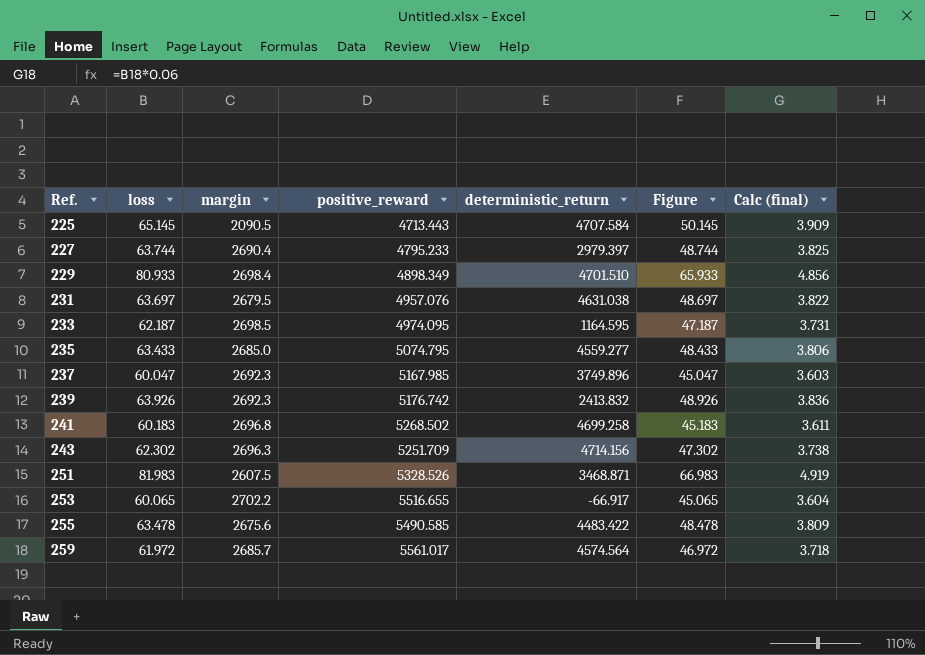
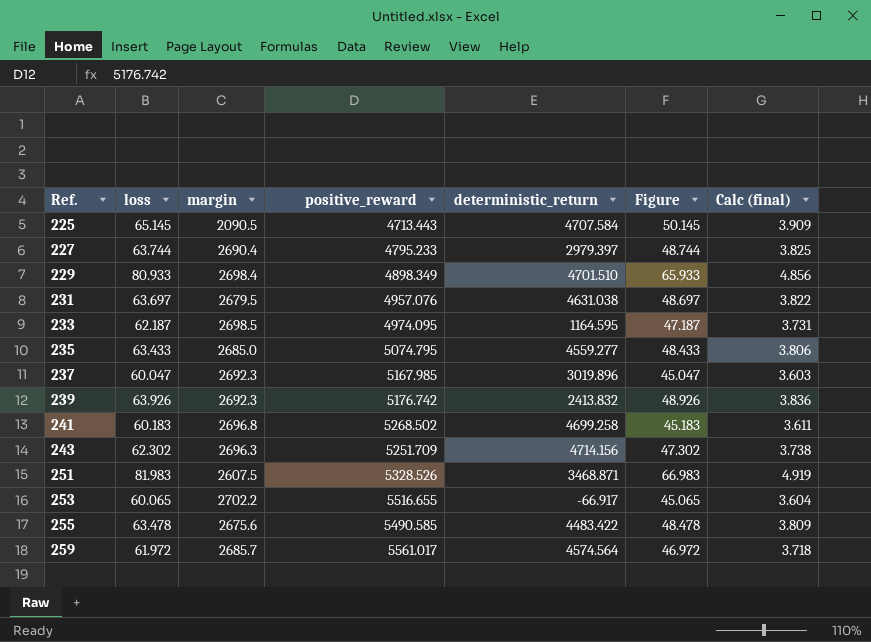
237 | deterministic_return: 3749.896 -> 3019.896

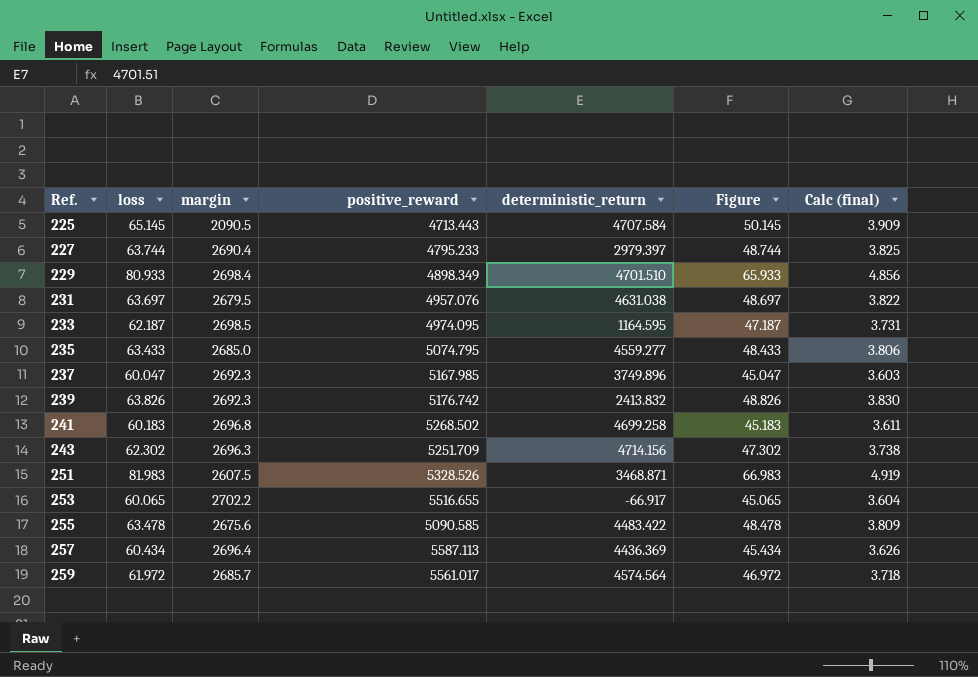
237 | deterministic_return: 3019.896 -> 3749.896
239 | loss: 63.926 -> 63.826
239 | Figure: 48.926 -> 48.826
239 | Calc (final): 3.836 -> 3.830
255 | positive_reward: 5490.585 -> 5090.585
row 257: none -> 60.434 | 2696.4 | 5587.113 | 4436.369 | 45.434 | 3.626

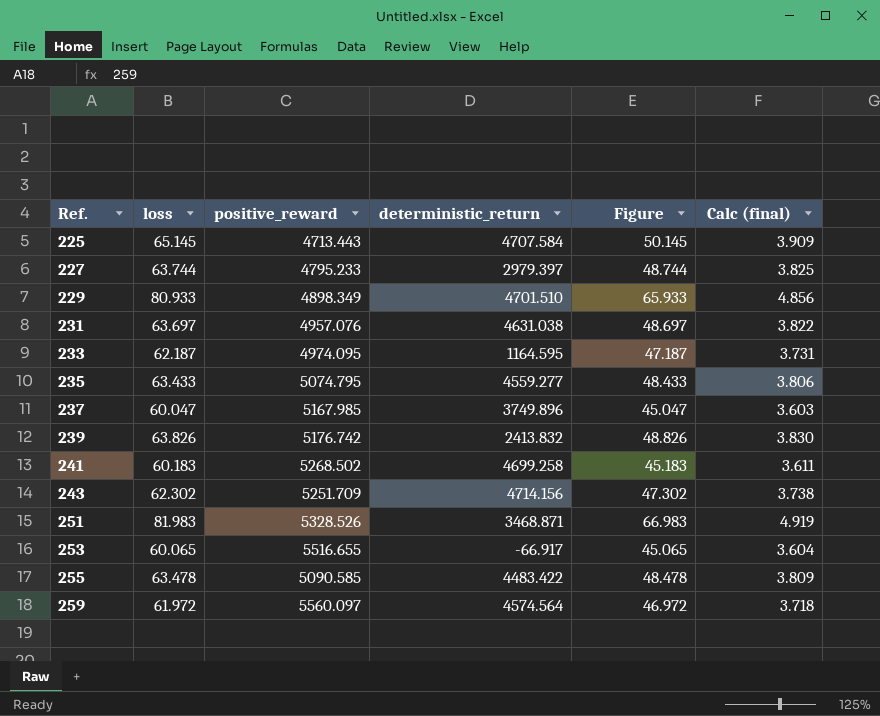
column margin | position: 3 -> none
row 257: 60.434 | 2696.4 | 5587.113 | 4436.369 | 45.434 | 3.626 -> none
259 | positive_reward: 5561.017 -> 5560.097

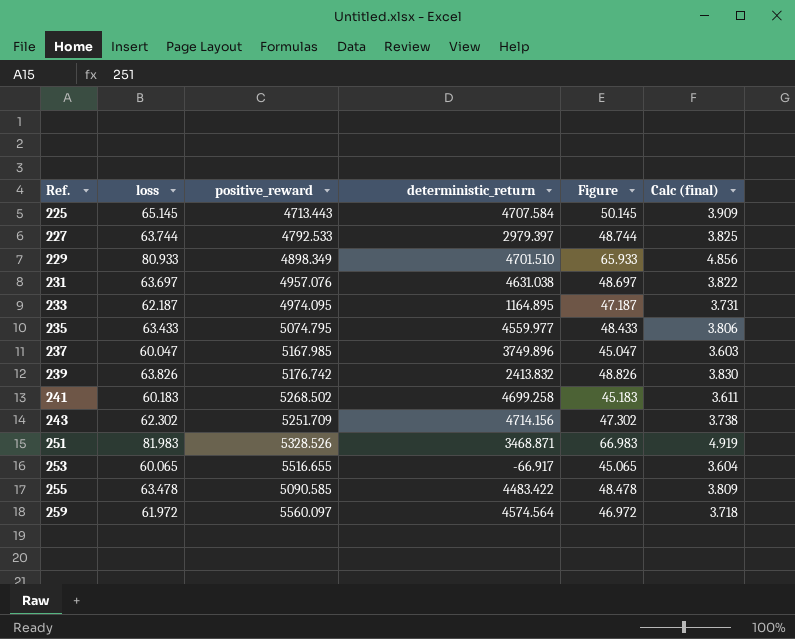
227 | positive_reward: 4795.233 -> 4792.533
233 | deterministic_return: 1164.595 -> 1164.895
235 | deterministic_return: 4559.277 -> 4559.977

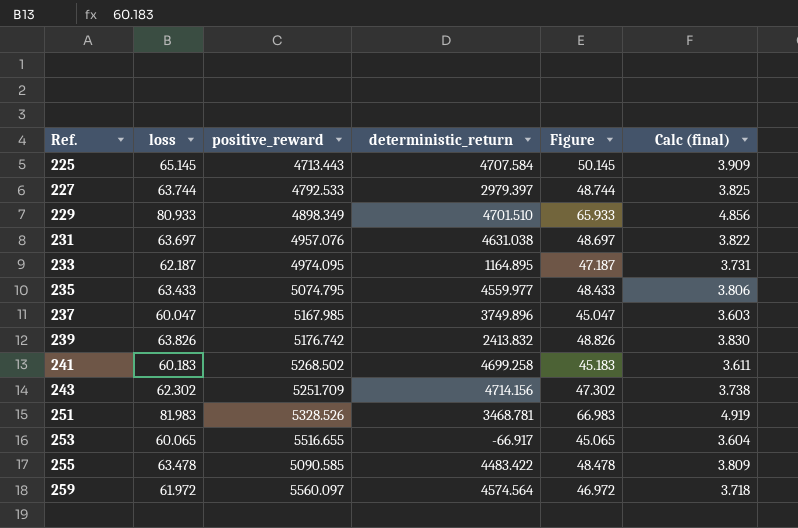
251 | deterministic_return: 3468.871 -> 3468.781

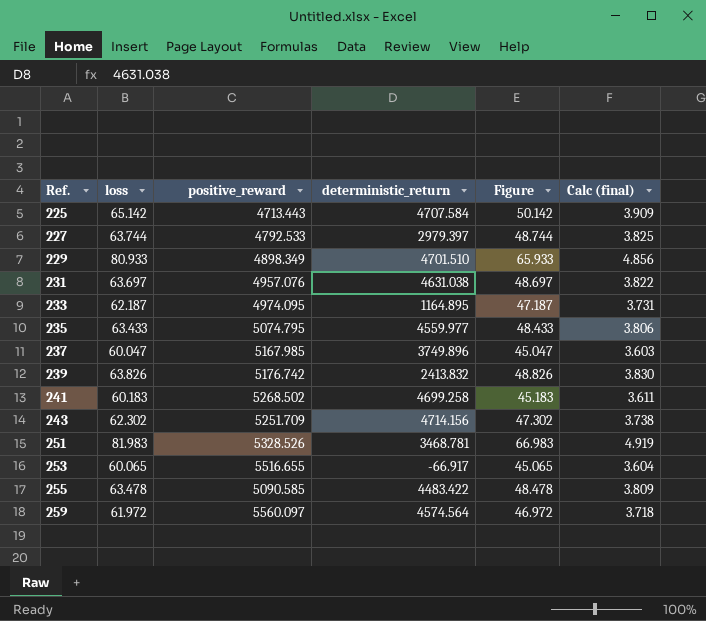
225 | loss: 65.145 -> 65.142
225 | Figure: 50.145 -> 50.142

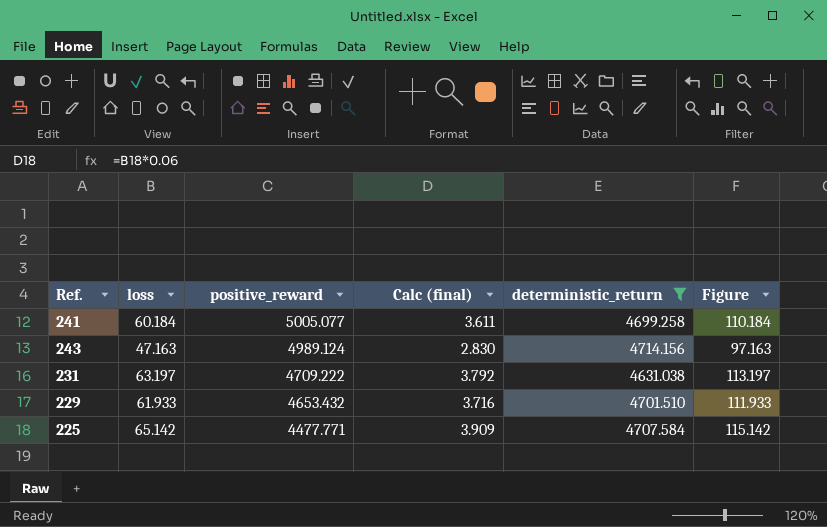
filter: none -> deterministic_return >= 4631.038
row order: Ref. ascending -> positive_reward descending
column Calc (final) | position: 6 -> 4
column Figure | formula: [loss] - 15 -> [loss] + 50
241 | loss: 60.183 -> 60.184
241 | positive_reward: 5268.502 -> 5005.077
243 | loss: 62.302 -> 47.163
243 | positive_reward: 5251.709 -> 4989.124
243 | Calc (final): 3.738 -> 2.830
231 | loss: 63.697 -> 63.197
231 | positive_reward: 4957.076 -> 4709.222
231 | Calc (final): 3.822 -> 3.792
229 | loss: 80.933 -> 61.933
229 | positive_reward: 4898.349 -> 4653.432
229 | Calc (final): 4.856 -> 3.716
225 | positive_reward: 4713.443 -> 4477.771

